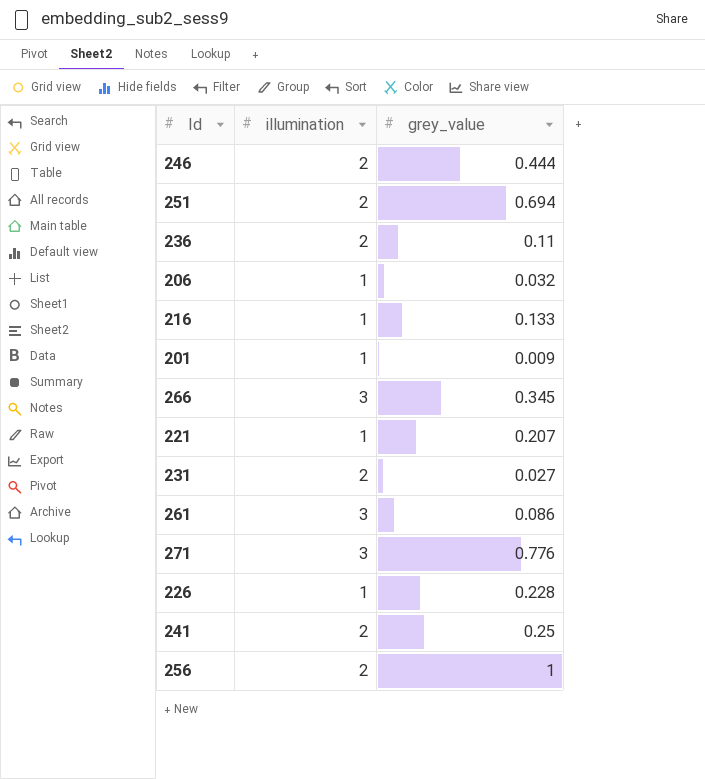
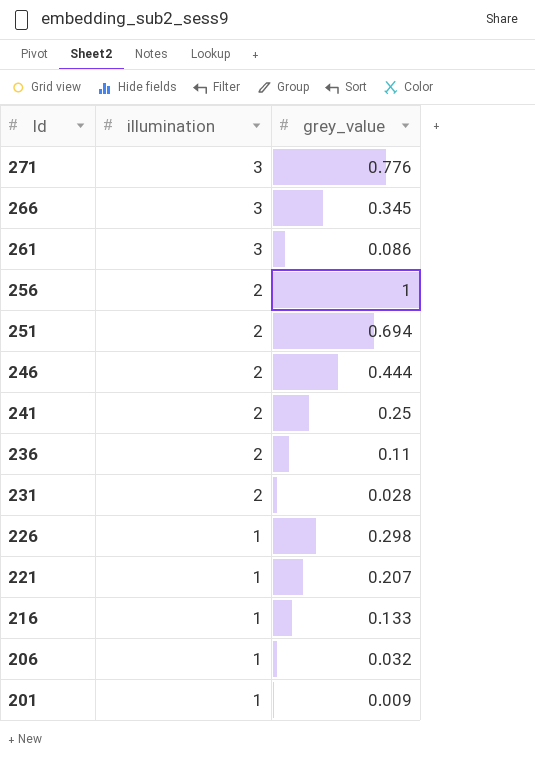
row order: none -> Id descending
231 | grey_value: 0.027 -> 0.028
226 | grey_value: 0.228 -> 0.298

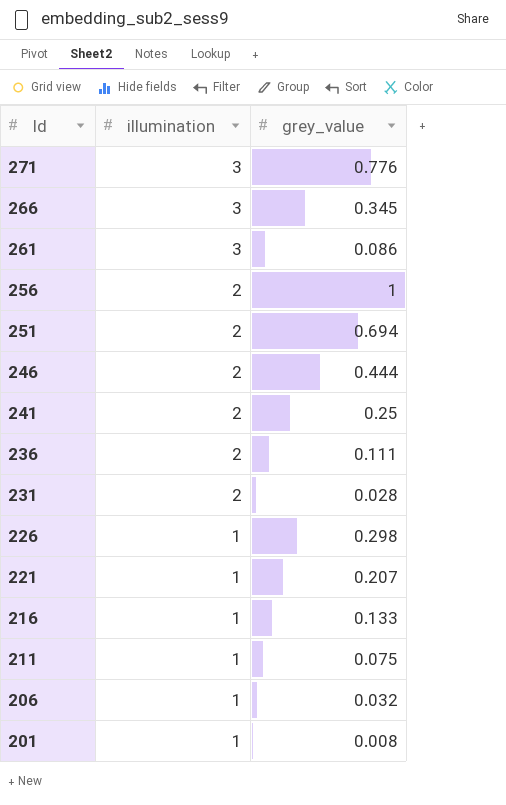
236 | grey_value: 0.11 -> 0.111
row 211: none -> 1 | 0.075
201 | grey_value: 0.009 -> 0.008

